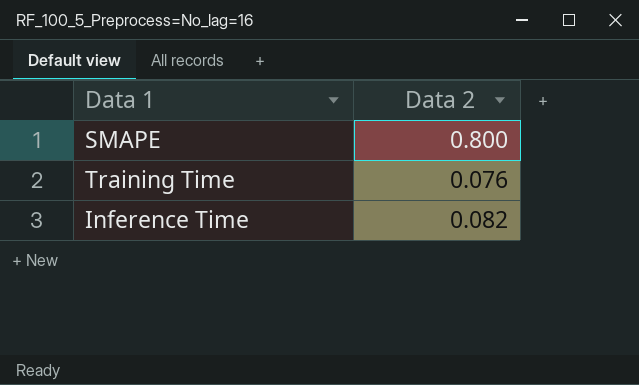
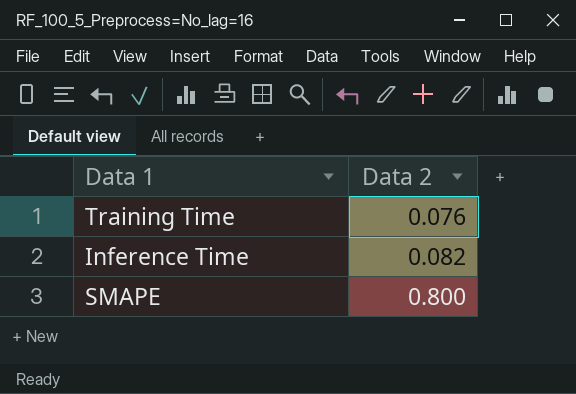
row order: none -> Data 2 ascending

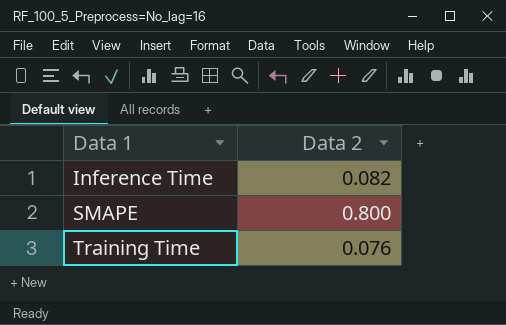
row order: Data 2 ascending -> Data 1 ascending

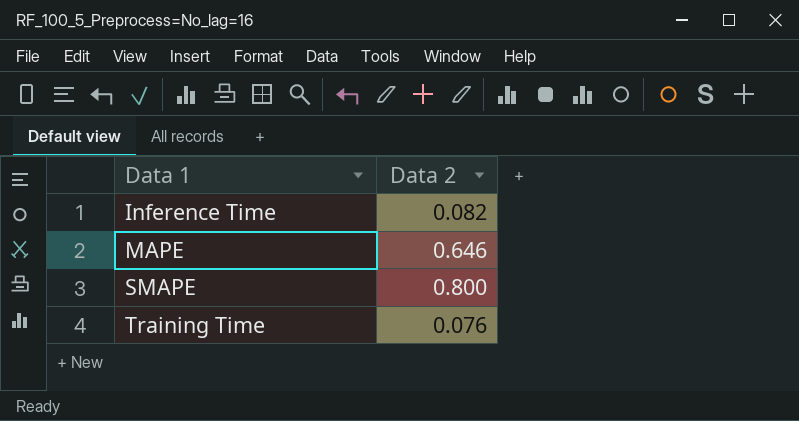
row MAPE: none -> 0.646

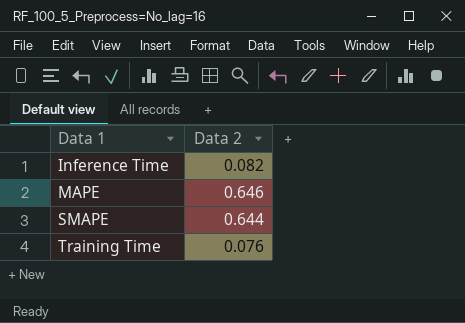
SMAPE | Data 2: 0.800 -> 0.644

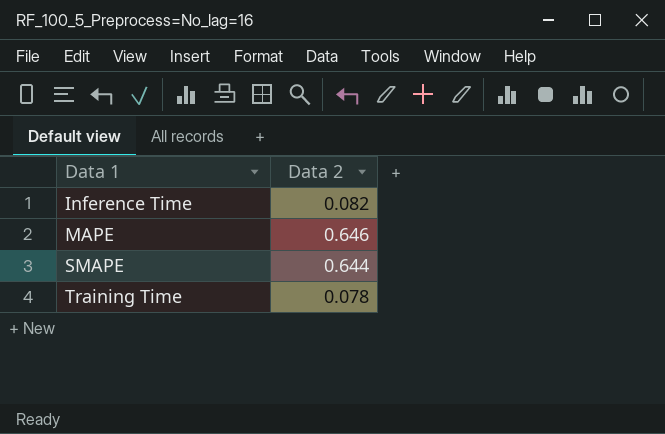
Training Time | Data 2: 0.076 -> 0.078

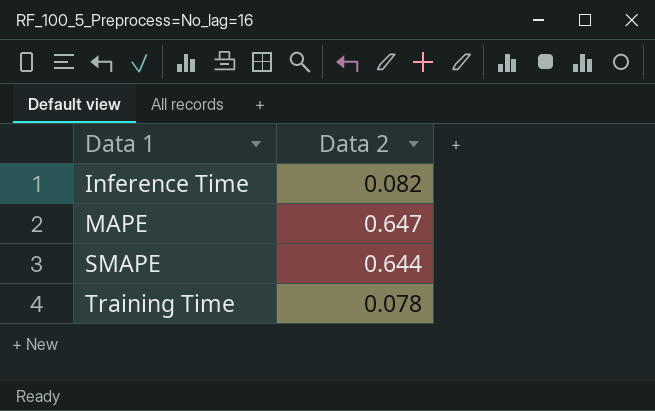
MAPE | Data 2: 0.646 -> 0.647

